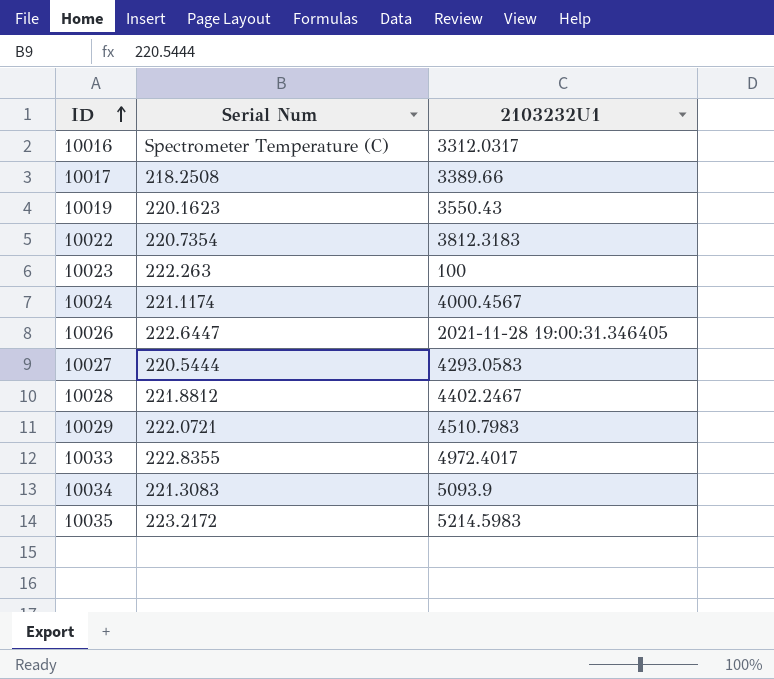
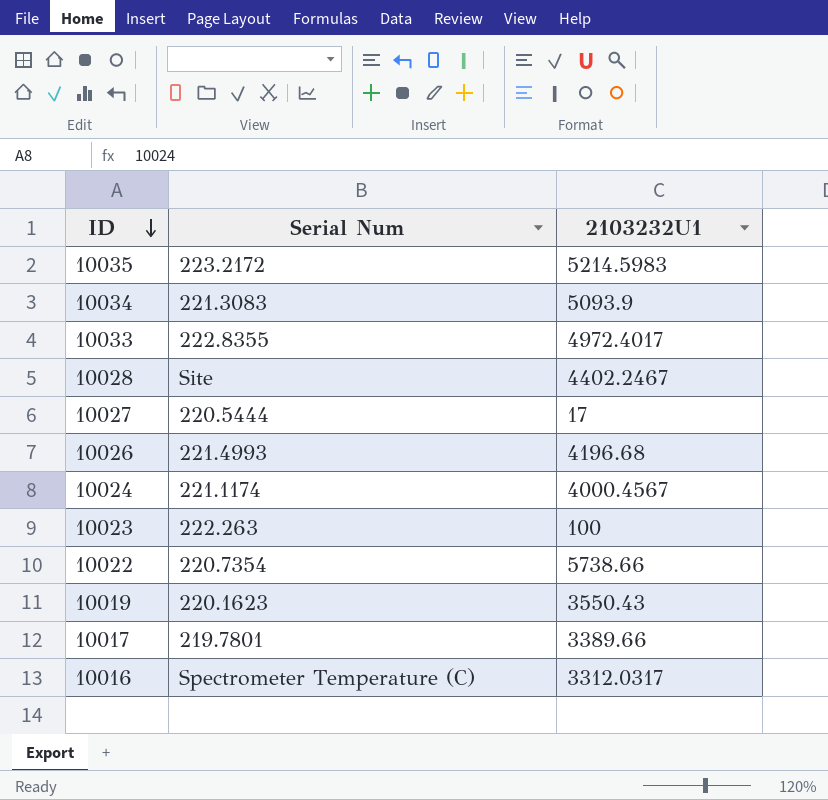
row order: ID ascending -> ID descending
row 10029: 222.0721 | 4510.7983 -> none
10028 | Serial Num: 221.8812 -> Site
10027 | 2103232U1: 4293.0583 -> 17
10026 | Serial Num: 222.6447 -> 221.4993
10026 | 2103232U1: 2021-11-28 19:00:31.346405 -> 4196.68
10022 | 2103232U1: 3812.3183 -> 5738.66
10017 | Serial Num: 218.2508 -> 219.7801

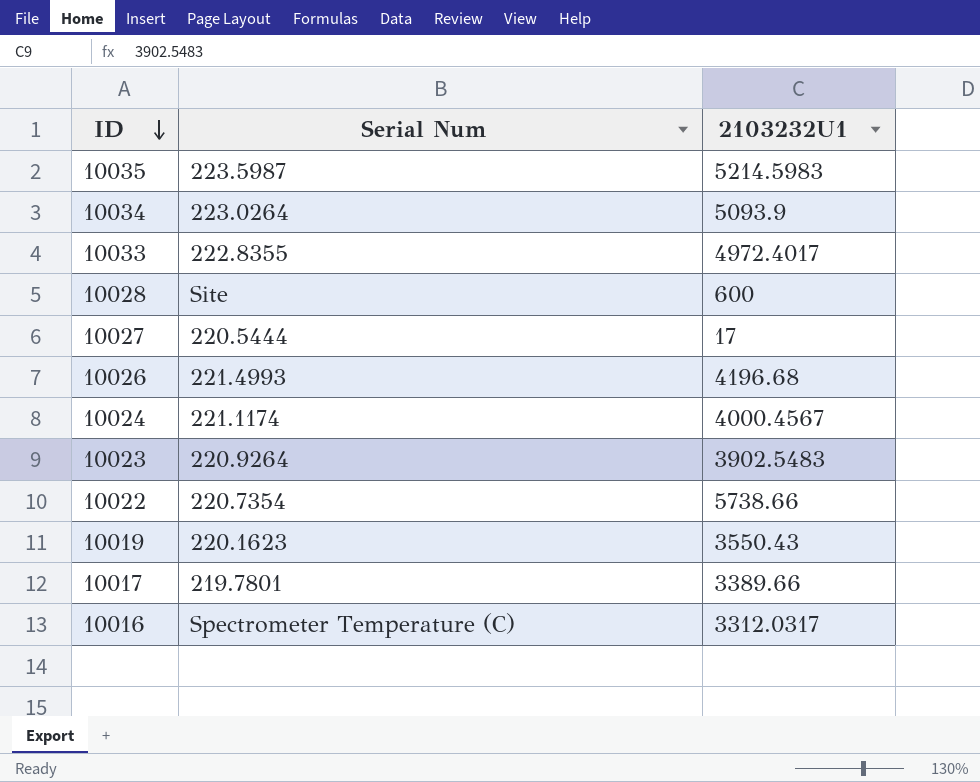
10035 | Serial Num: 223.2172 -> 223.5987
10034 | Serial Num: 221.3083 -> 223.0264
10028 | 2103232U1: 4402.2467 -> 600
10023 | Serial Num: 222.263 -> 220.9264
10023 | 2103232U1: 100 -> 3902.5483

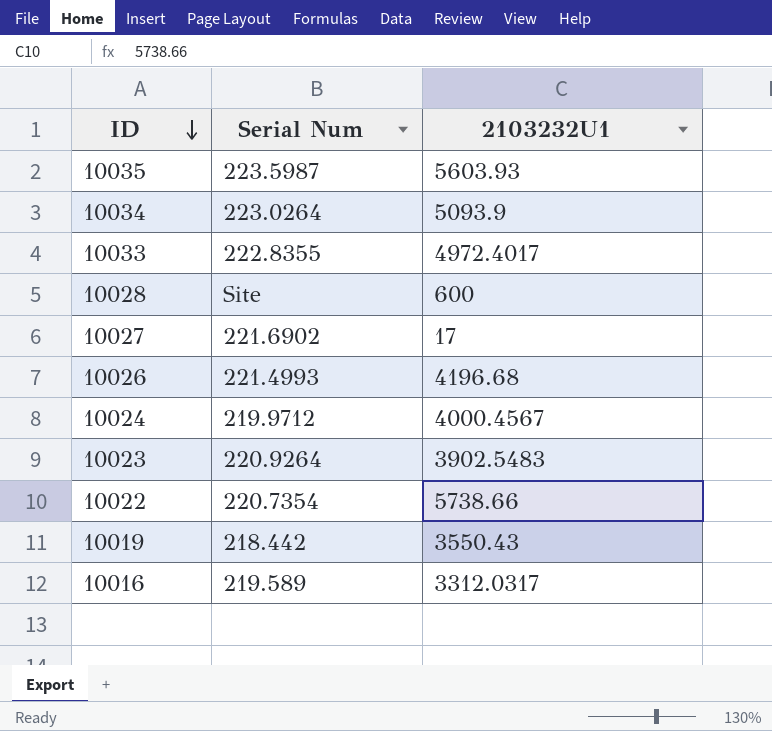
row 10017: 219.7801 | 3389.66 -> none
10035 | 2103232U1: 5214.5983 -> 5603.93
10027 | Serial Num: 220.5444 -> 221.6902
10024 | Serial Num: 221.1174 -> 219.9712
10019 | Serial Num: 220.1623 -> 218.442
10016 | Serial Num: Spectrometer Temperature (C) -> 219.589

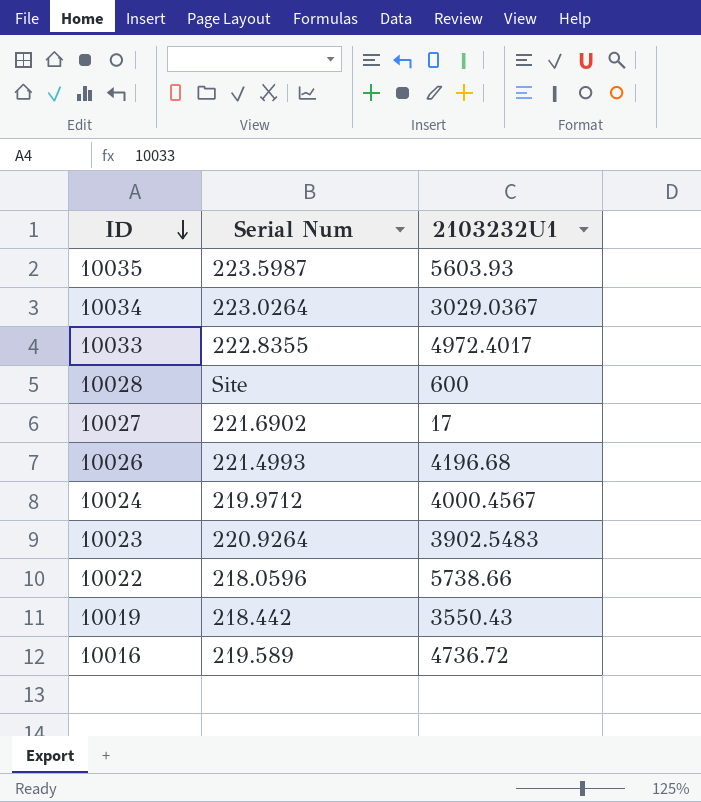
10034 | 2103232U1: 5093.9 -> 3029.0367
10022 | Serial Num: 220.7354 -> 218.0596
10016 | 2103232U1: 3312.0317 -> 4736.72

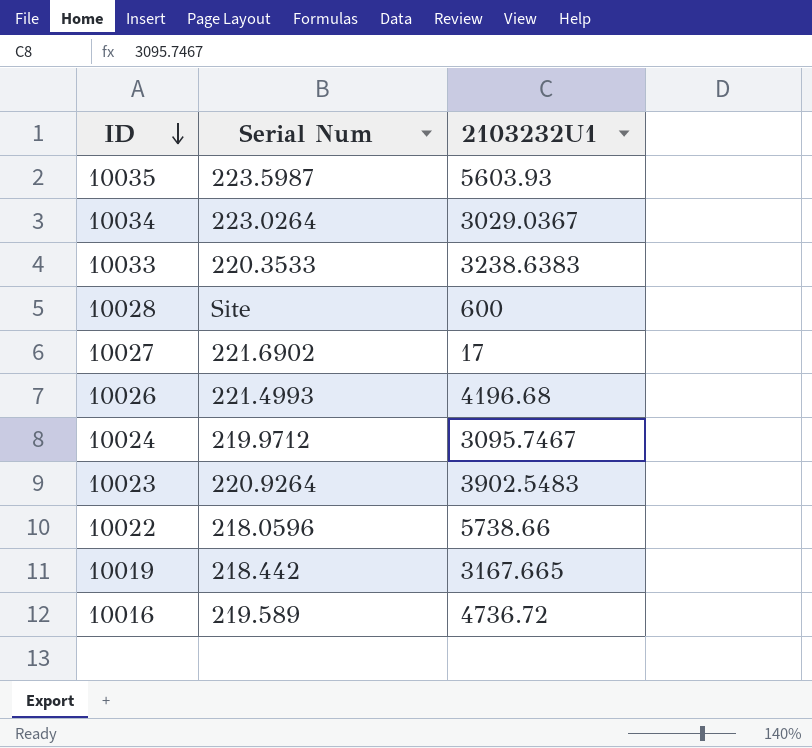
10033 | Serial Num: 222.8355 -> 220.3533
10033 | 2103232U1: 4972.4017 -> 3238.6383
10024 | 2103232U1: 4000.4567 -> 3095.7467
10019 | 2103232U1: 3550.43 -> 3167.665

